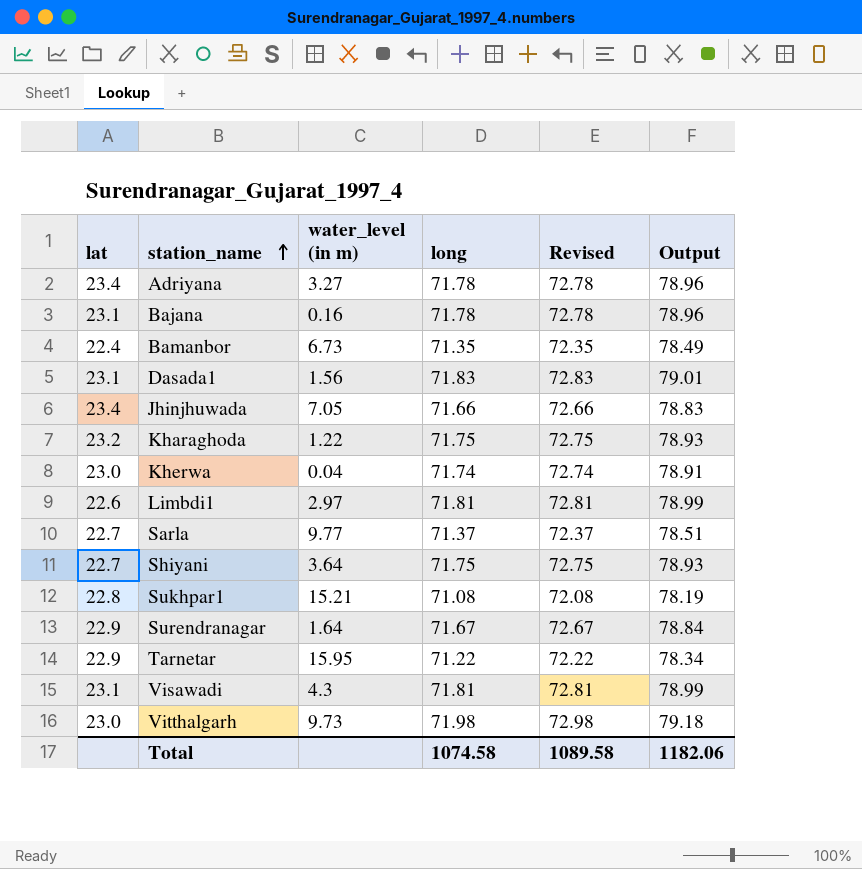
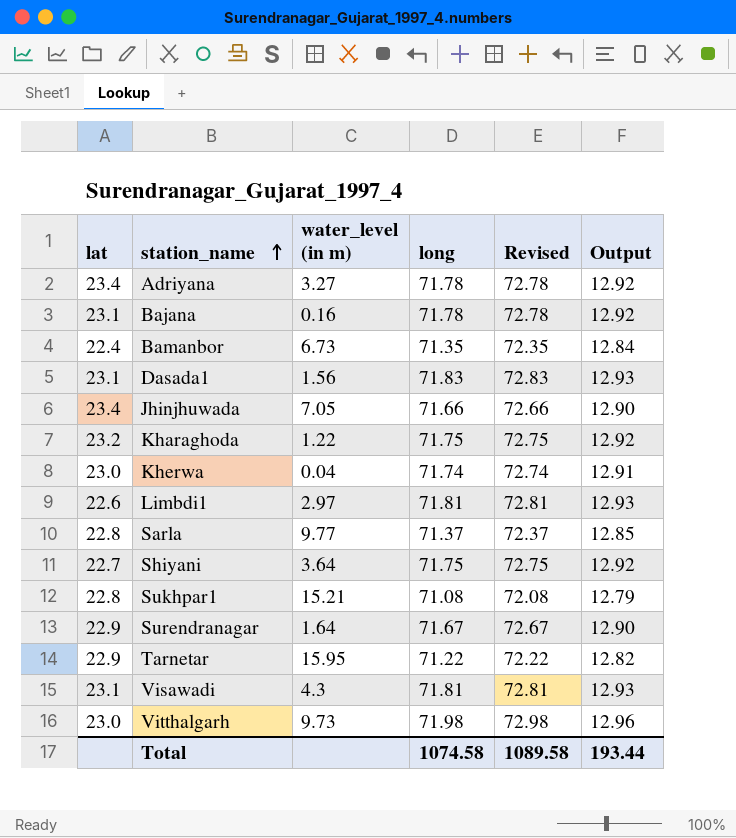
column Output | formula: [long] * 1.1 -> [long] * 0.18
Sarla | lat: 22.7 -> 22.8
Total | Output: 1182.06 -> 193.44

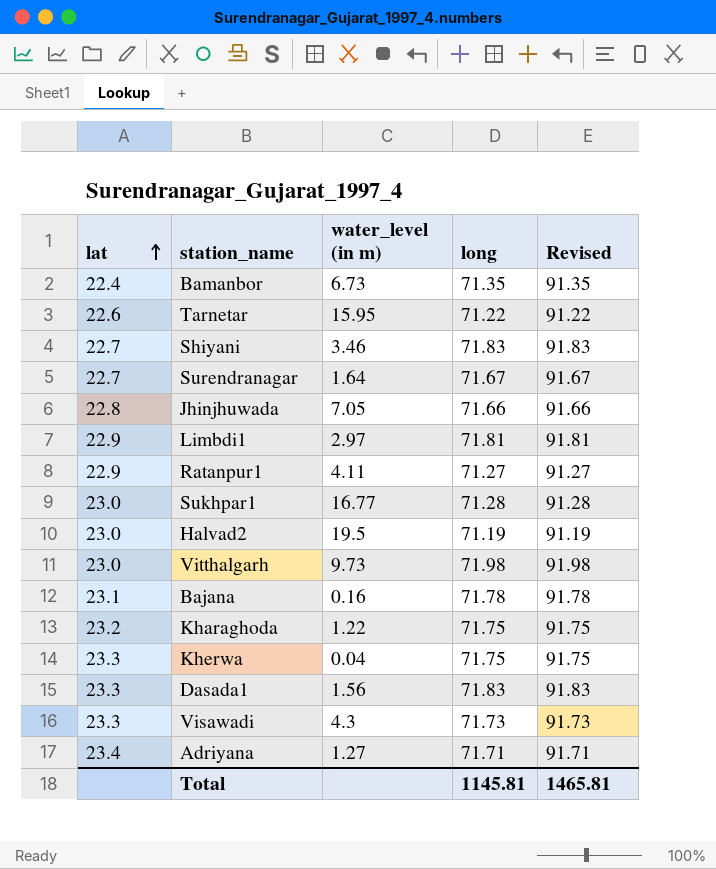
row order: station_name ascending -> lat ascending
column Output | formula: [long] * 0.18 -> none
column Revised | formula: [long] + 1 -> [long] + 20
row Sarla: 22.8 | 9.77 | 71.37 | 72.37 | 12.85 -> none
Tarnetar | lat: 22.9 -> 22.6
Shiyani | water_level (in m): 3.64 -> 3.46
Shiyani | long: 71.75 -> 71.83
Surendranagar | lat: 22.9 -> 22.7
Jhinjhuwada | lat: 23.4 -> 22.8
Limbdi1 | lat: 22.6 -> 22.9
row Ratanpur1: none -> 22.9 | 4.11 | 71.27 | 91.27
Sukhpar1 | lat: 22.8 -> 23.0
Sukhpar1 | water_level (in m): 15.21 -> 16.77
Sukhpar1 | long: 71.08 -> 71.28
row Halvad2: none -> 23.0 | 19.5 | 71.19 | 91.19
Kherwa | lat: 23.0 -> 23.3
Kherwa | long: 71.74 -> 71.75
Dasada1 | lat: 23.1 -> 23.3
Visawadi | lat: 23.1 -> 23.3
Visawadi | long: 71.81 -> 71.73
Adriyana | water_level (in m): 3.27 -> 1.27
Adriyana | long: 71.78 -> 71.71
Total | long: 1074.58 -> 1145.81
Total | Revised: 1089.58 -> 1465.81

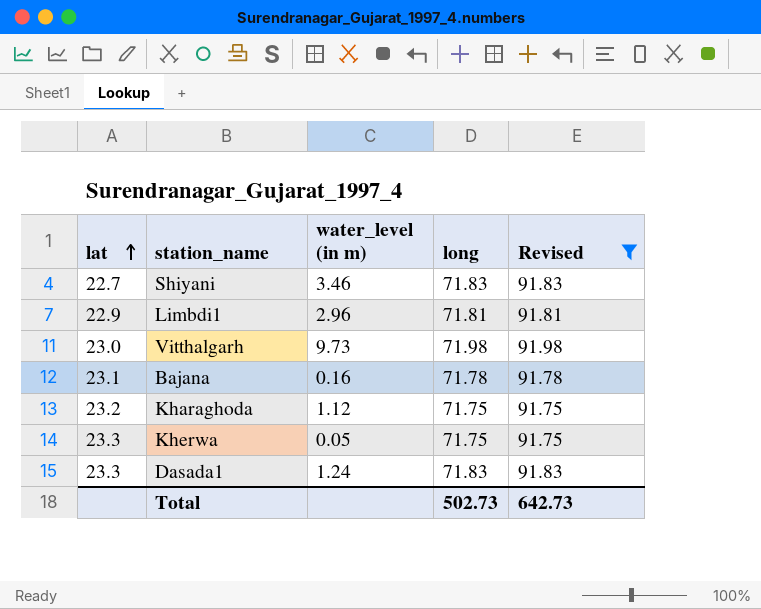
filter: none -> Revised >= 91.75
Limbdi1 | water_level (in m): 2.97 -> 2.96
Kharaghoda | water_level (in m): 1.22 -> 1.12
Kherwa | water_level (in m): 0.04 -> 0.05
Dasada1 | water_level (in m): 1.56 -> 1.24
Total | long: 1145.81 -> 502.73
Total | Revised: 1465.81 -> 642.73

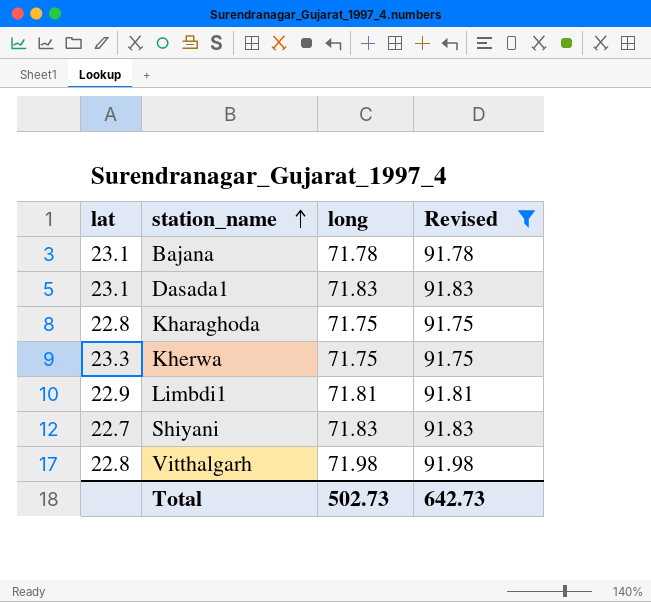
row order: lat ascending -> station_name ascending
column water_level (in m) | position: 3 -> none
Dasada1 | lat: 23.3 -> 23.1
Kharaghoda | lat: 23.2 -> 22.8
Vitthalgarh | lat: 23.0 -> 22.8

